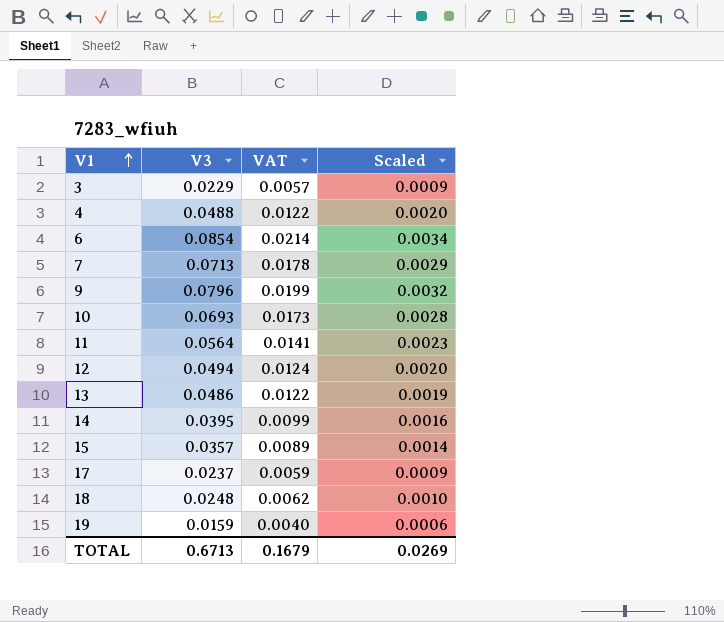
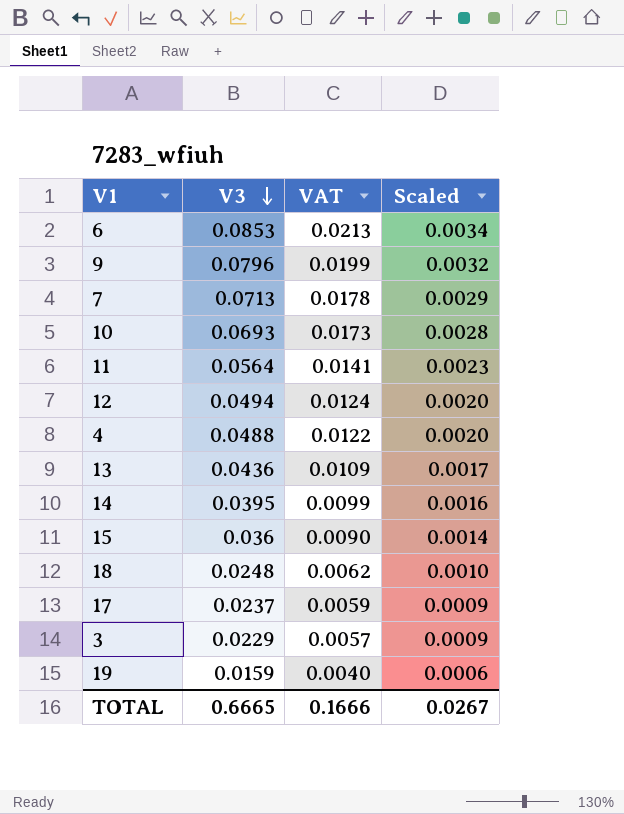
row order: V1 ascending -> V3 descending
6 | V3: 0.0854 -> 0.0853
6 | VAT: 0.0214 -> 0.0213
13 | V3: 0.0486 -> 0.0436
13 | VAT: 0.0122 -> 0.0109
13 | Scaled: 0.0019 -> 0.0017
15 | V3: 0.0357 -> 0.036
15 | VAT: 0.0089 -> 0.0090
TOTAL | V3: 0.6713 -> 0.6665
TOTAL | VAT: 0.1679 -> 0.1666
TOTAL | Scaled: 0.0269 -> 0.0267

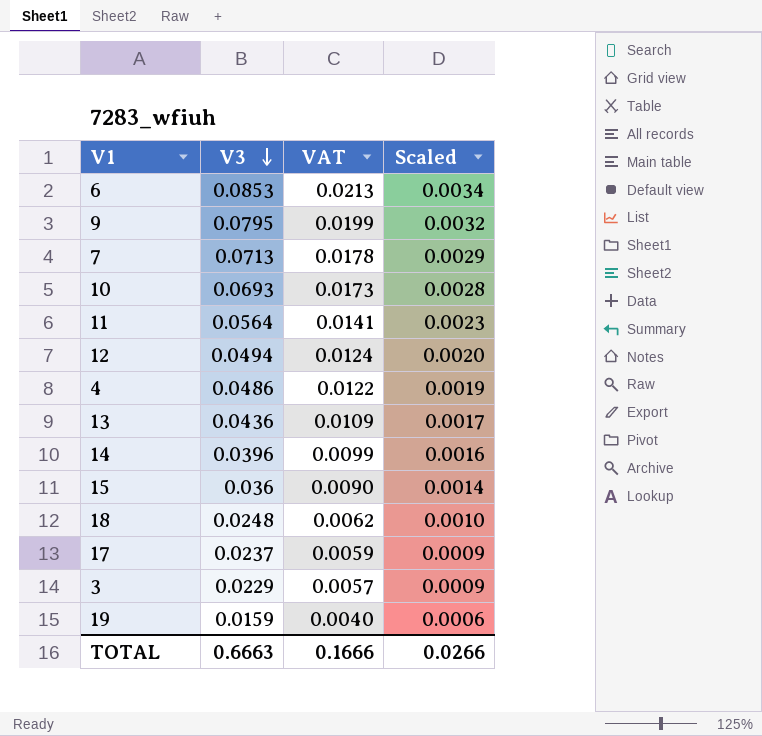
9 | V3: 0.0796 -> 0.0795
4 | V3: 0.0488 -> 0.0486
4 | Scaled: 0.0020 -> 0.0019
14 | V3: 0.0395 -> 0.0396
TOTAL | V3: 0.6665 -> 0.6663
TOTAL | Scaled: 0.0267 -> 0.0266

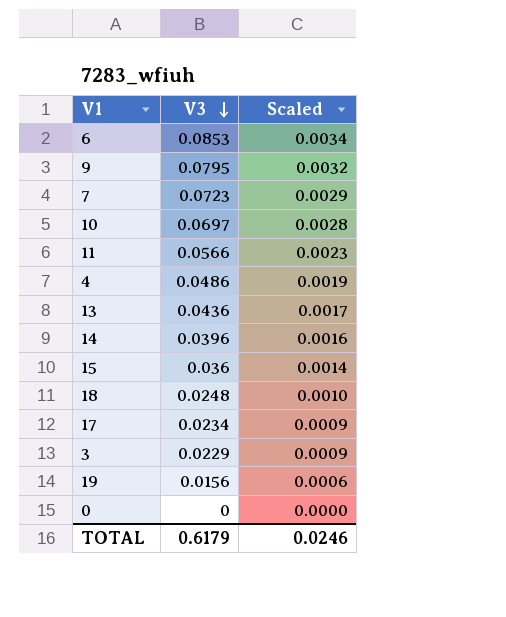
column VAT | formula: [V3] * 0.25 -> none
row 12: 0.0494 | 0.0124 | 0.0020 -> none
7 | V3: 0.0713 -> 0.0723
10 | V3: 0.0693 -> 0.0697
11 | V3: 0.0564 -> 0.0566
17 | V3: 0.0237 -> 0.0234
19 | V3: 0.0159 -> 0.0156
row 0: none -> 0 | 0.0000
TOTAL | V3: 0.6663 -> 0.6179
TOTAL | Scaled: 0.0266 -> 0.0246

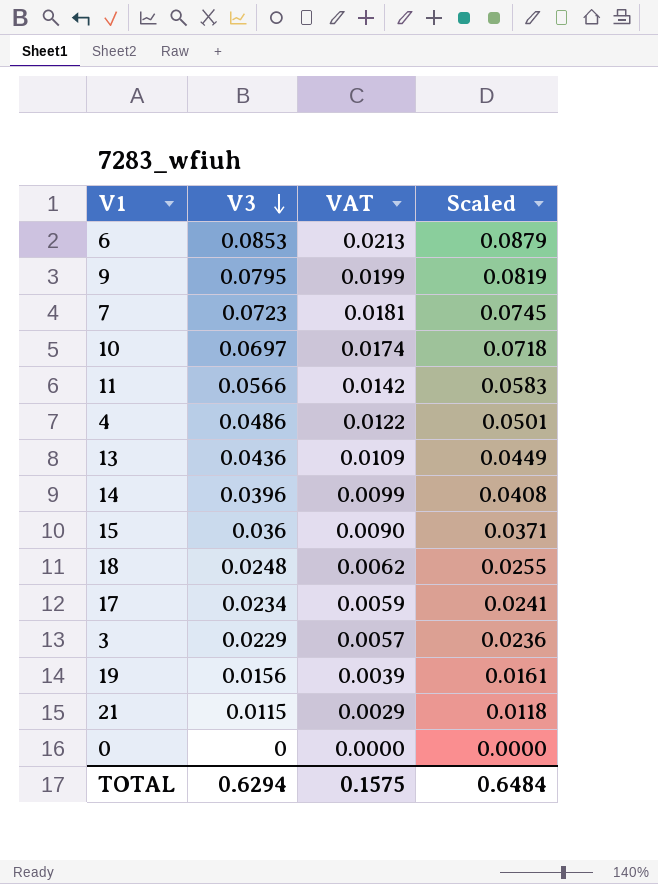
column VAT | formula: none -> [V3] * 0.25
column Scaled | formula: [V3] * 0.04 -> [V3] * 1.03
row 21: none -> 0.0115 | 0.0029 | 0.0118
TOTAL | V3: 0.6179 -> 0.6294
TOTAL | Scaled: 0.0246 -> 0.6484

